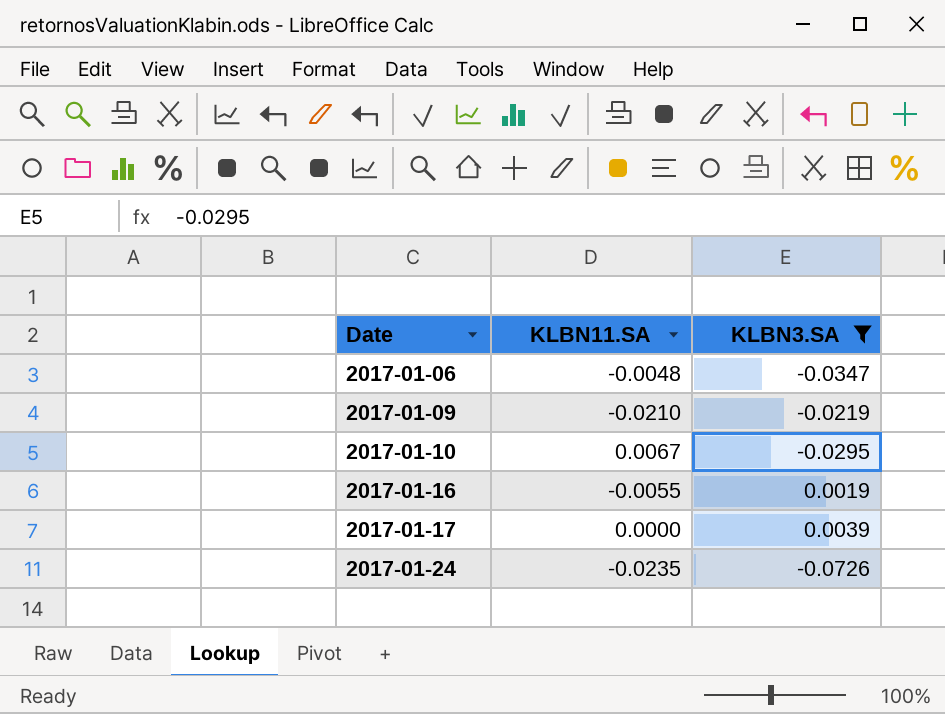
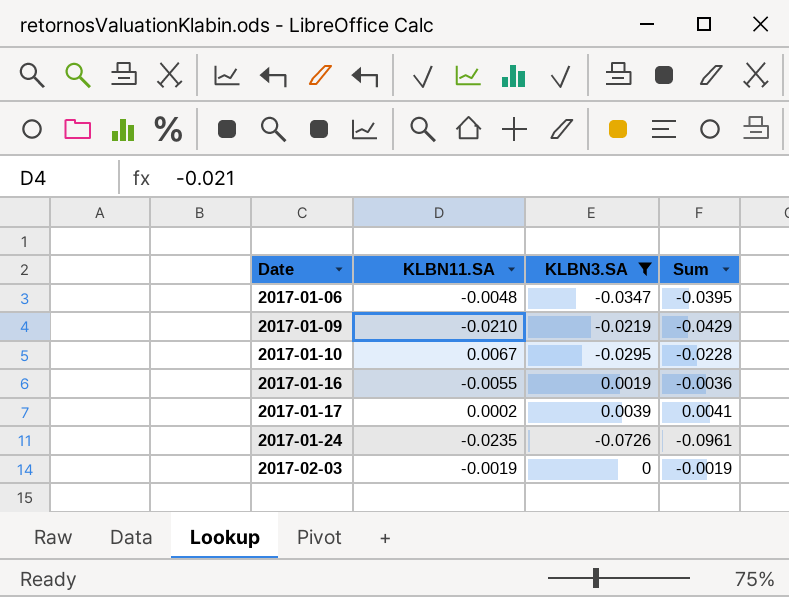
column Sum | formula: none -> [KLBN11.SA] + [KLBN3.SA]
2017-01-17 | KLBN11.SA: 0.0000 -> 0.0002
row 2017-02-03: none -> -0.0019 | 0 | -0.0019

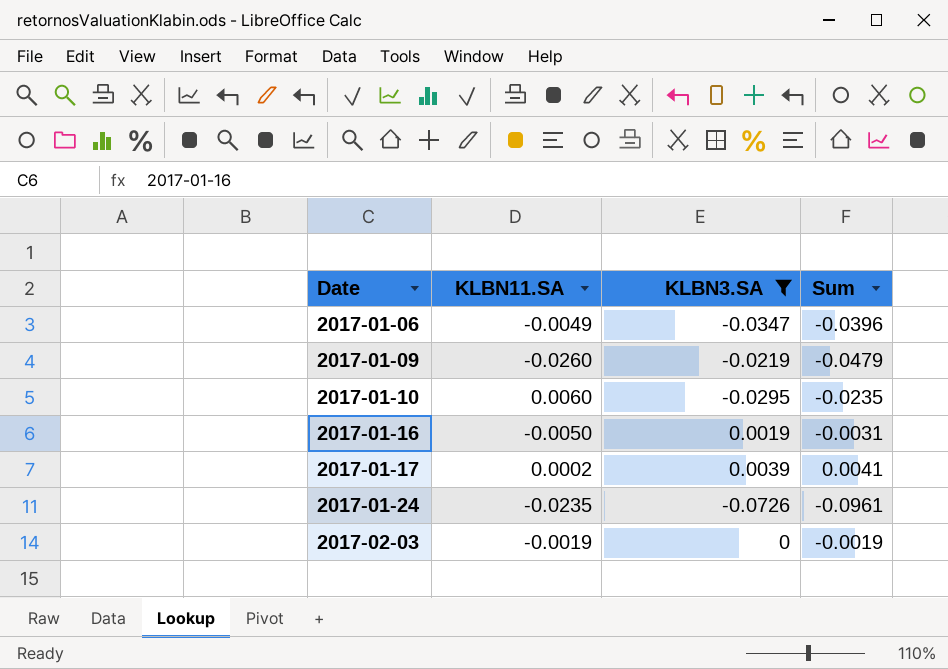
2017-01-06 | KLBN11.SA: -0.0048 -> -0.0049
2017-01-06 | Sum: -0.0395 -> -0.0396
2017-01-09 | KLBN11.SA: -0.0210 -> -0.0260
2017-01-09 | Sum: -0.0429 -> -0.0479
2017-01-10 | KLBN11.SA: 0.0067 -> 0.0060
2017-01-10 | Sum: -0.0228 -> -0.0235
2017-01-16 | KLBN11.SA: -0.0055 -> -0.0050
2017-01-16 | Sum: -0.0036 -> -0.0031

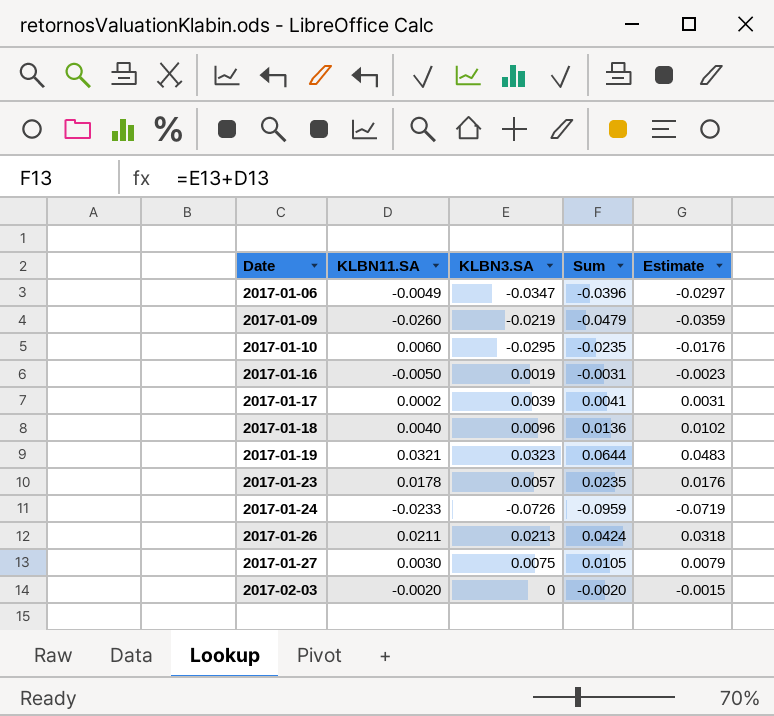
filter: KLBN3.SA <= 0.0039 -> none
column Estimate | formula: none -> [Sum] * 0.75
2017-01-24 | KLBN11.SA: -0.0235 -> -0.0233
2017-01-24 | Sum: -0.0961 -> -0.0959
2017-02-03 | KLBN11.SA: -0.0019 -> -0.0020
2017-02-03 | Sum: -0.0019 -> -0.0020

